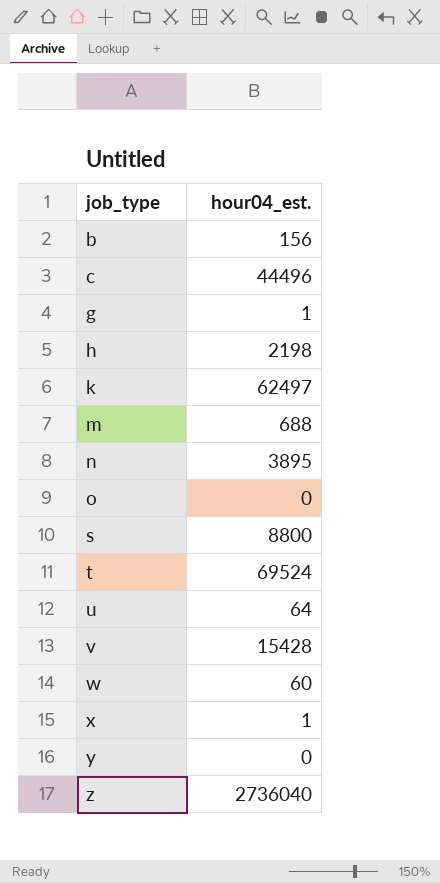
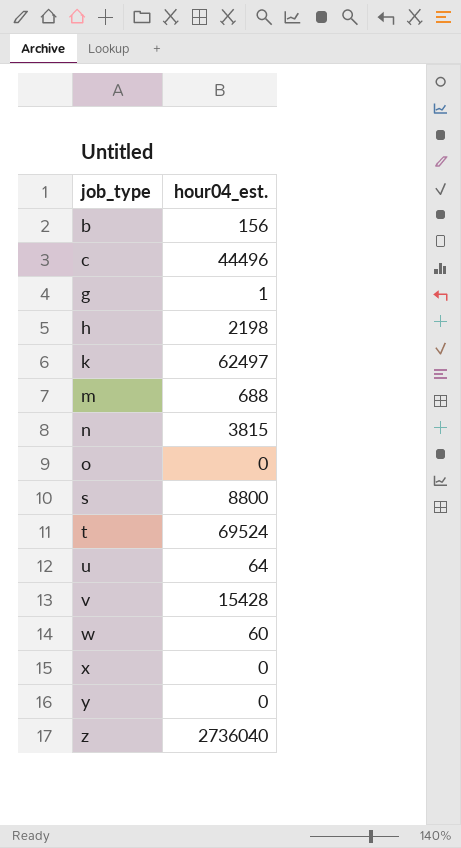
n | hour04_est.: 3895 -> 3815
x | hour04_est.: 1 -> 0

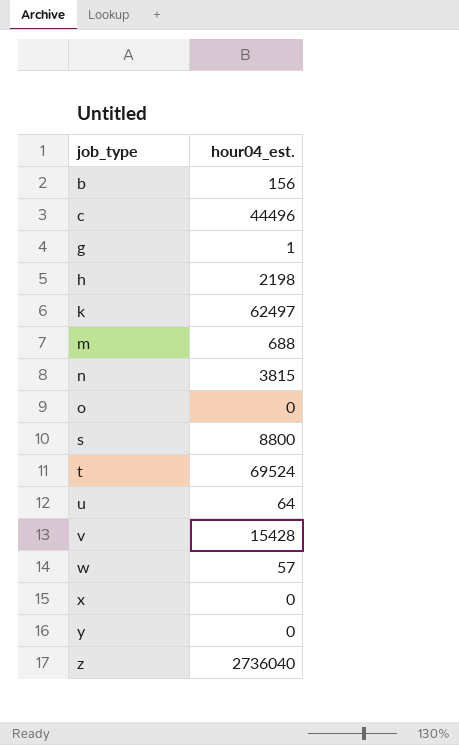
w | hour04_est.: 60 -> 57

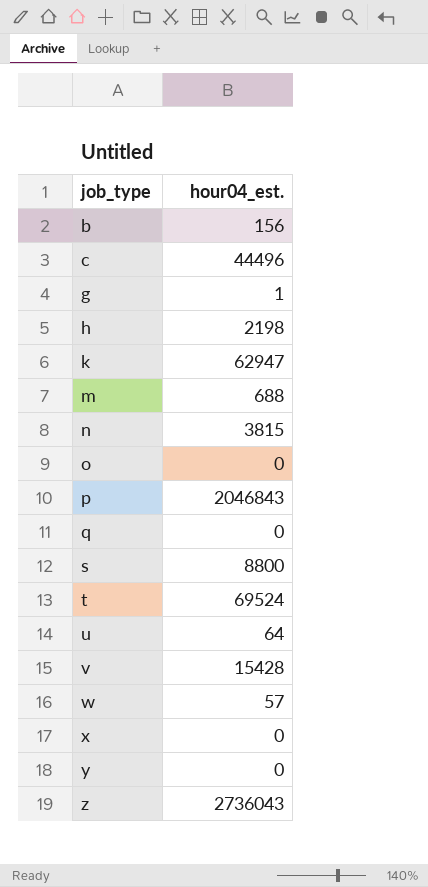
k | hour04_est.: 62497 -> 62947
row p: none -> 2046843
row q: none -> 0
z | hour04_est.: 2736040 -> 2736043

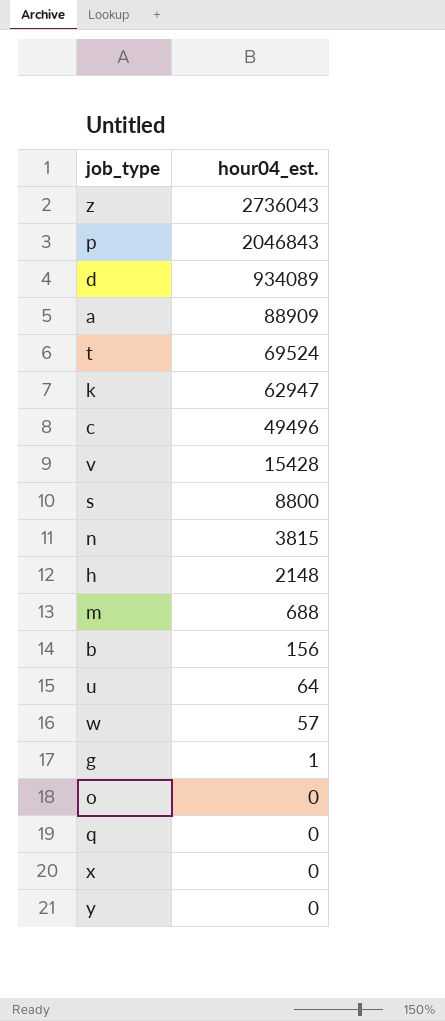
row order: job_type ascending -> hour04_est. descending
row d: none -> 934089
row a: none -> 88909
c | hour04_est.: 44496 -> 49496
h | hour04_est.: 2198 -> 2148

